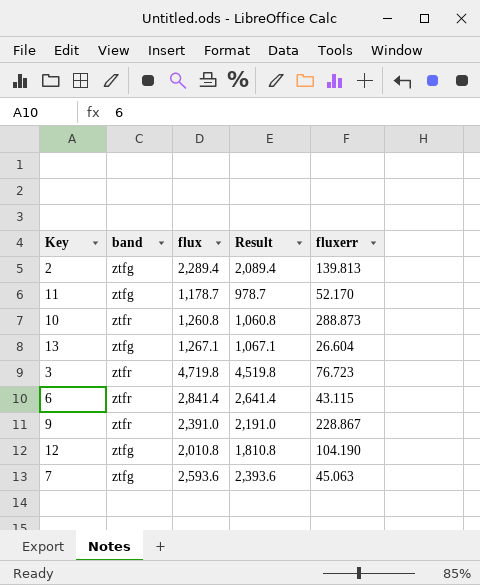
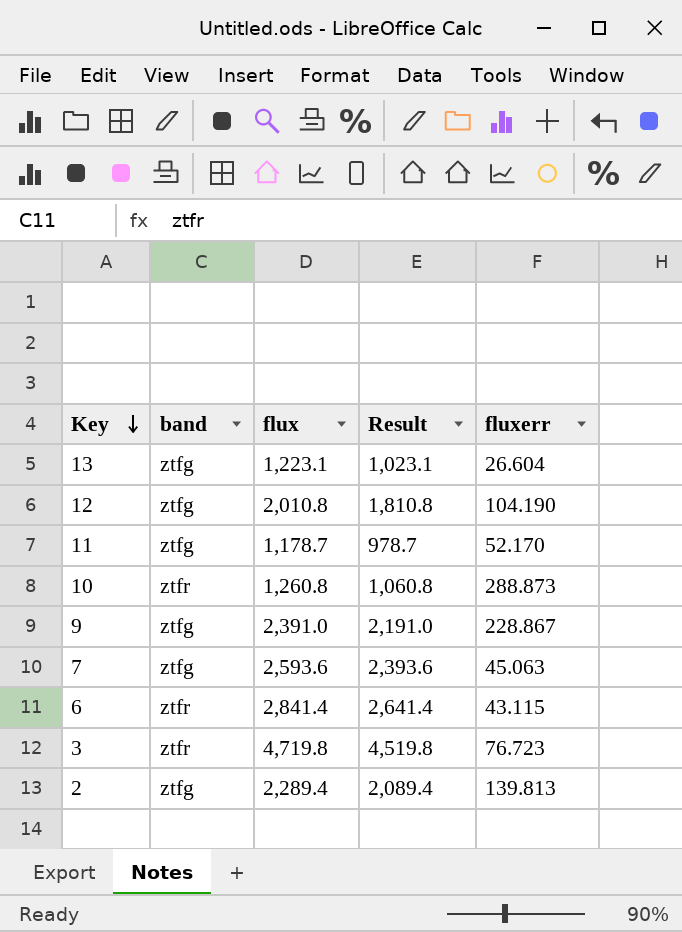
row order: none -> Key descending
13 | flux: 1,267.1 -> 1,223.1
13 | Result: 1,067.1 -> 1,023.1
9 | band: ztfr -> ztfg

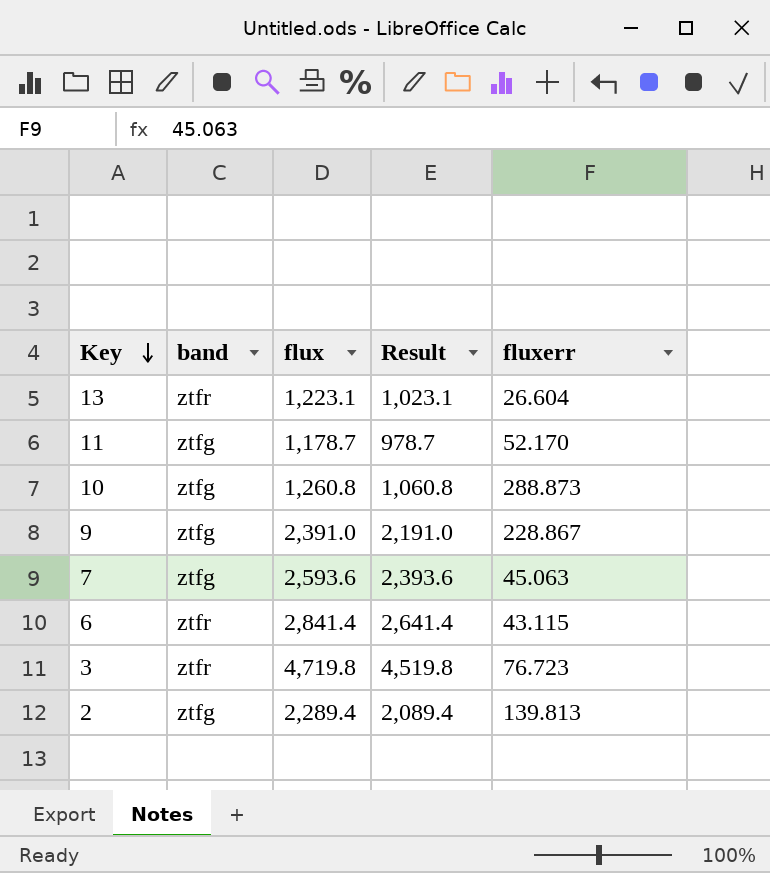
row 12: ztfg | 2,010.8 | 1,810.8 | 104.190 -> none
13 | band: ztfg -> ztfr
10 | band: ztfr -> ztfg

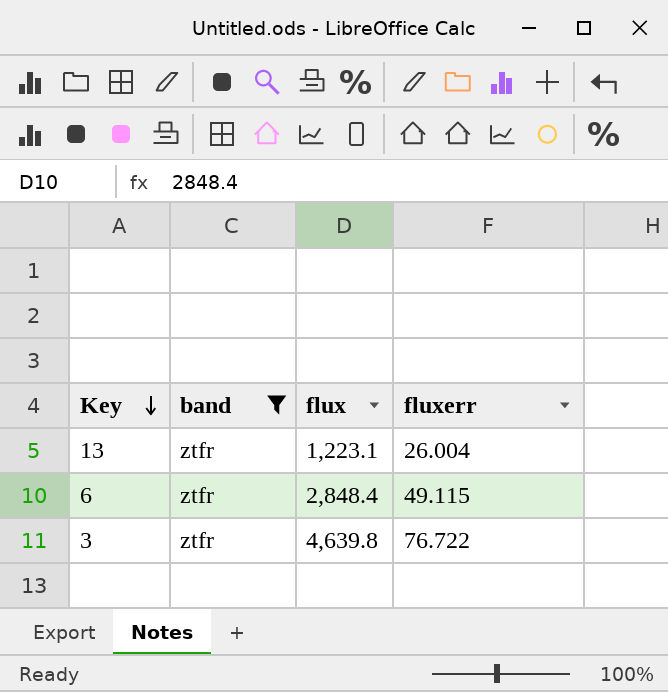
filter: none -> band = ztfr
column Result | formula: [flux] - 200 -> none
13 | fluxerr: 26.604 -> 26.004
6 | flux: 2,841.4 -> 2,848.4
6 | fluxerr: 43.115 -> 49.115
3 | flux: 4,719.8 -> 4,639.8
3 | fluxerr: 76.723 -> 76.722

